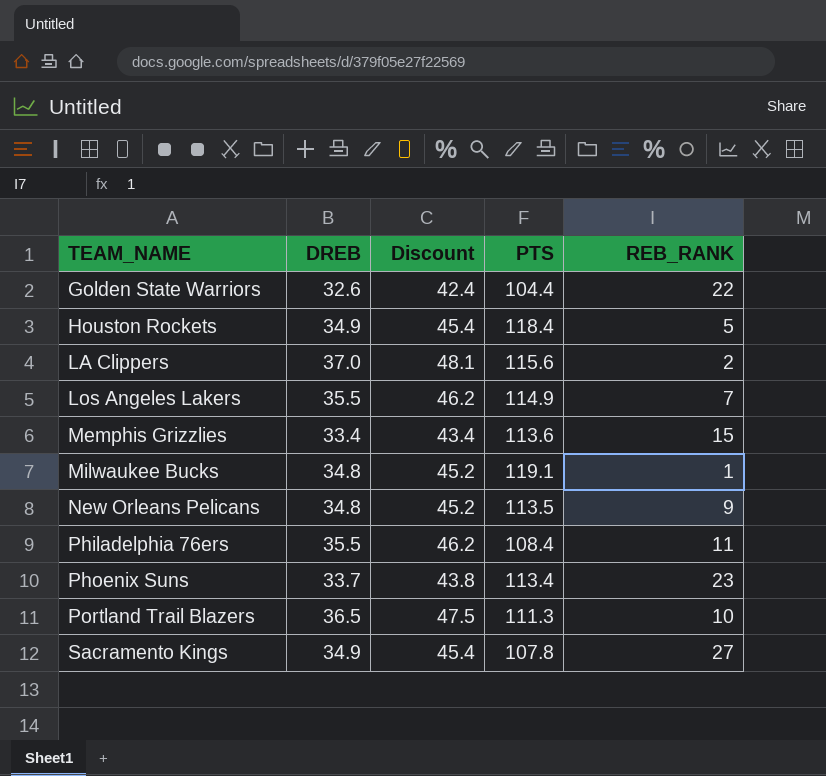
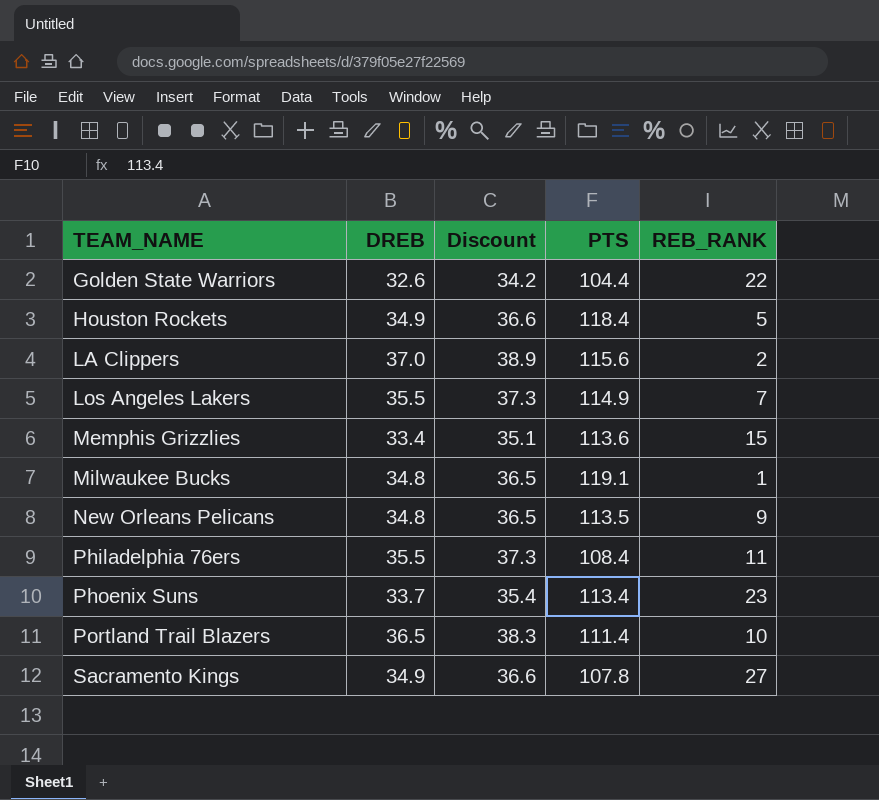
column Discount | formula: [DREB] * 1.3 -> [DREB] * 1.05
Portland Trail Blazers | PTS: 111.3 -> 111.4

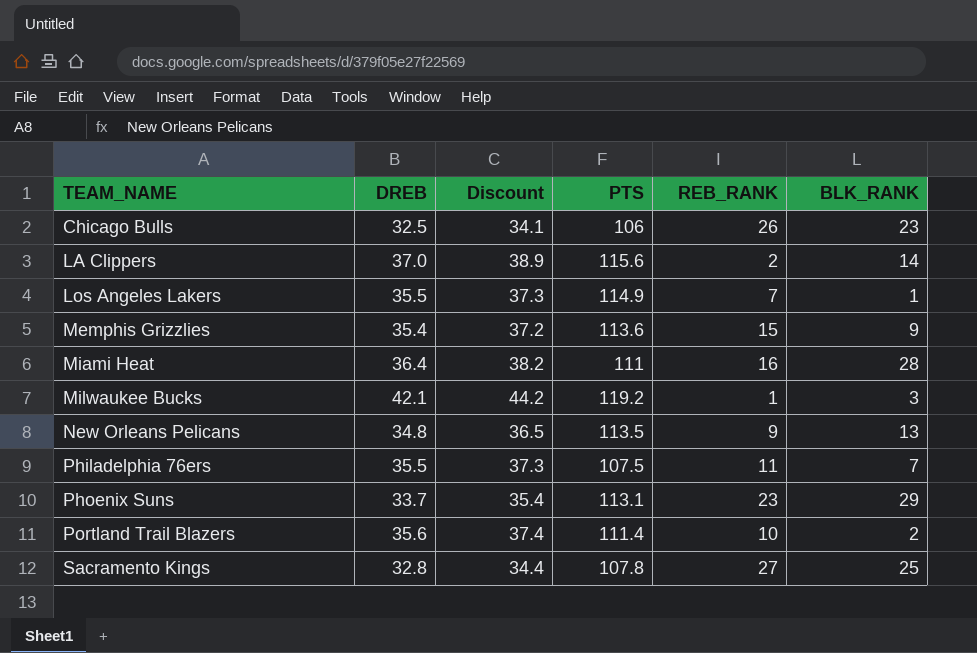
column BLK_RANK | position: none -> 6
row Golden State Warriors: 32.6 | 34.2 | 104.4 | 22 -> none
row Houston Rockets: 34.9 | 36.6 | 118.4 | 5 -> none
row Chicago Bulls: none -> 32.5 | 34.1 | 106 | 26 | 23
Memphis Grizzlies | DREB: 33.4 -> 35.4
Memphis Grizzlies | Discount: 35.1 -> 37.2
row Miami Heat: none -> 36.4 | 38.2 | 111 | 16 | 28
Milwaukee Bucks | DREB: 34.8 -> 42.1
Milwaukee Bucks | Discount: 36.5 -> 44.2
Milwaukee Bucks | PTS: 119.1 -> 119.2
Philadelphia 76ers | PTS: 108.4 -> 107.5
Phoenix Suns | PTS: 113.4 -> 113.1
Portland Trail Blazers | DREB: 36.5 -> 35.6
Portland Trail Blazers | Discount: 38.3 -> 37.4
Sacramento Kings | DREB: 34.9 -> 32.8
Sacramento Kings | Discount: 36.6 -> 34.4

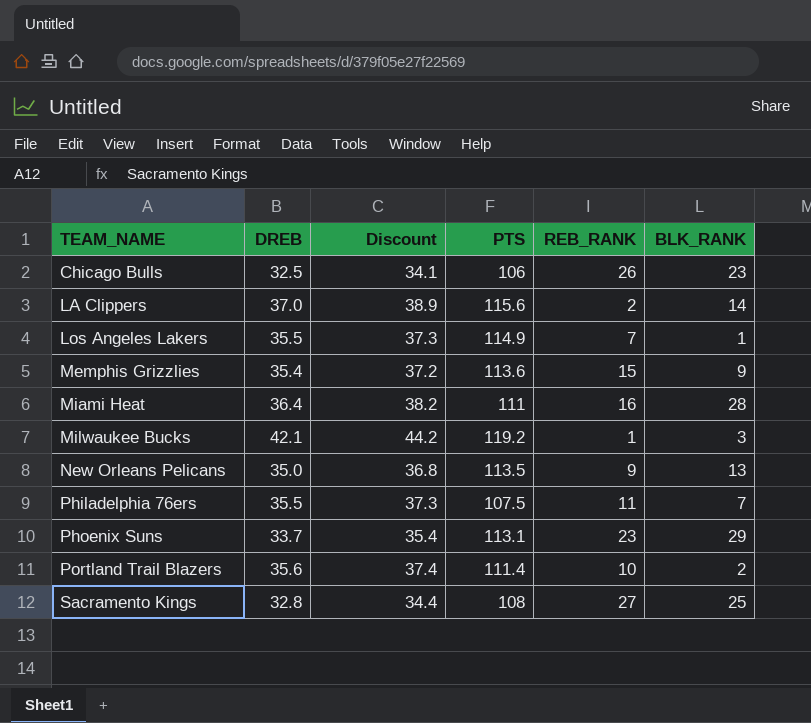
New Orleans Pelicans | DREB: 34.8 -> 35.0
New Orleans Pelicans | Discount: 36.5 -> 36.8
Sacramento Kings | PTS: 107.8 -> 108

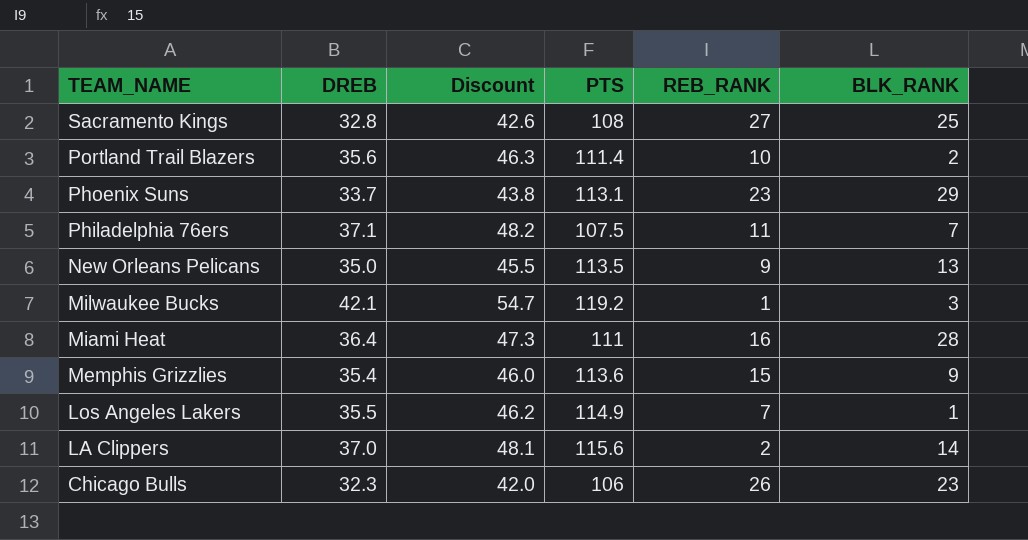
row order: TEAM_NAME ascending -> TEAM_NAME descending
column Discount | formula: [DREB] * 1.05 -> [DREB] * 1.3
Philadelphia 76ers | DREB: 35.5 -> 37.1
Chicago Bulls | DREB: 32.5 -> 32.3

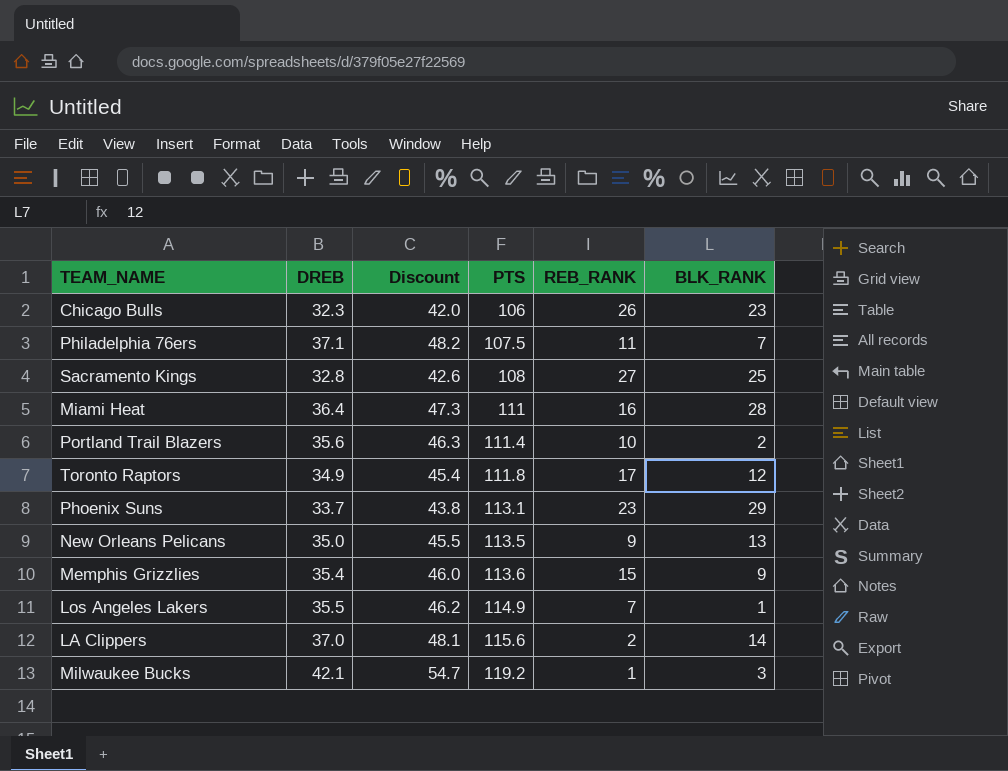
row order: TEAM_NAME descending -> PTS ascending
row Toronto Raptors: none -> 34.9 | 45.4 | 111.8 | 17 | 12

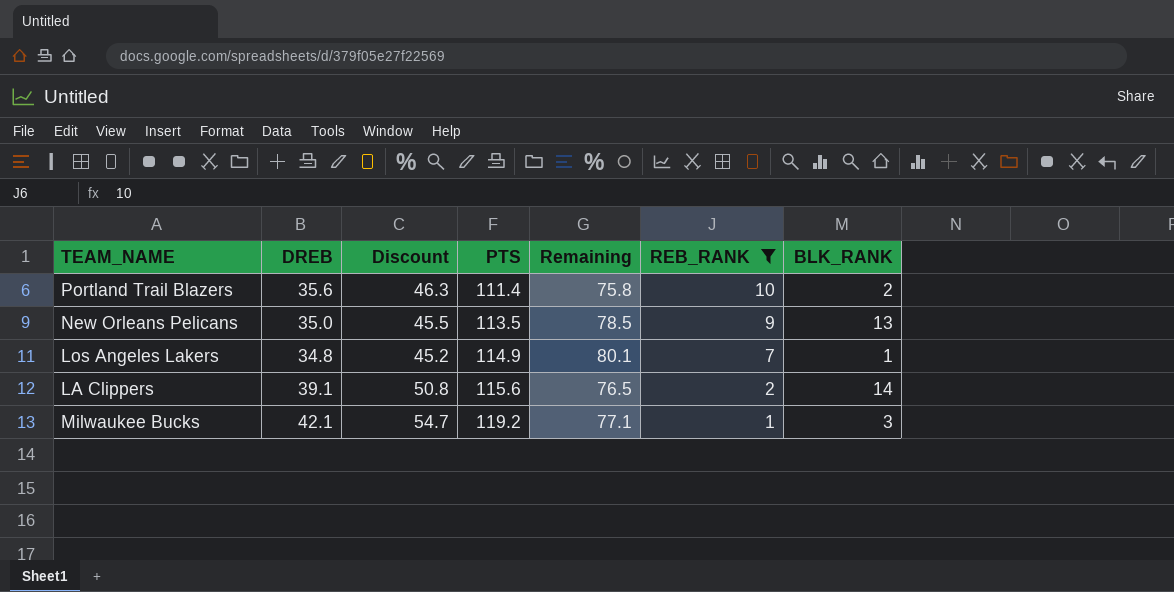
filter: none -> REB_RANK <= 10
column Remaining | formula: none -> [PTS] - [DREB]
Los Angeles Lakers | DREB: 35.5 -> 34.8
Los Angeles Lakers | Discount: 46.2 -> 45.2
LA Clippers | DREB: 37.0 -> 39.1
LA Clippers | Discount: 48.1 -> 50.8

